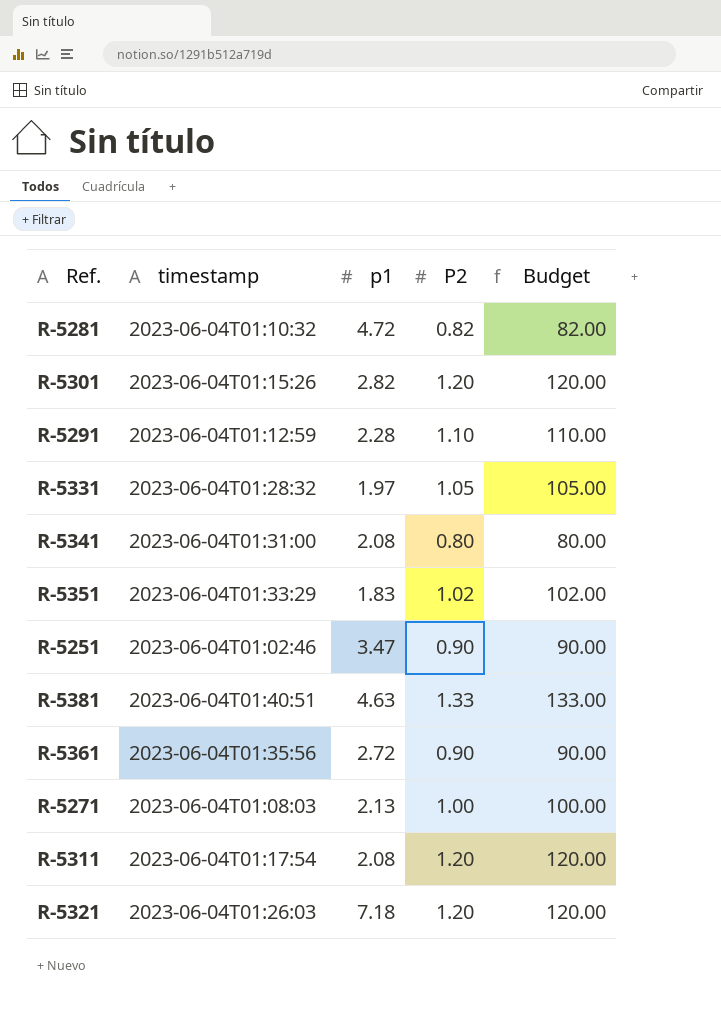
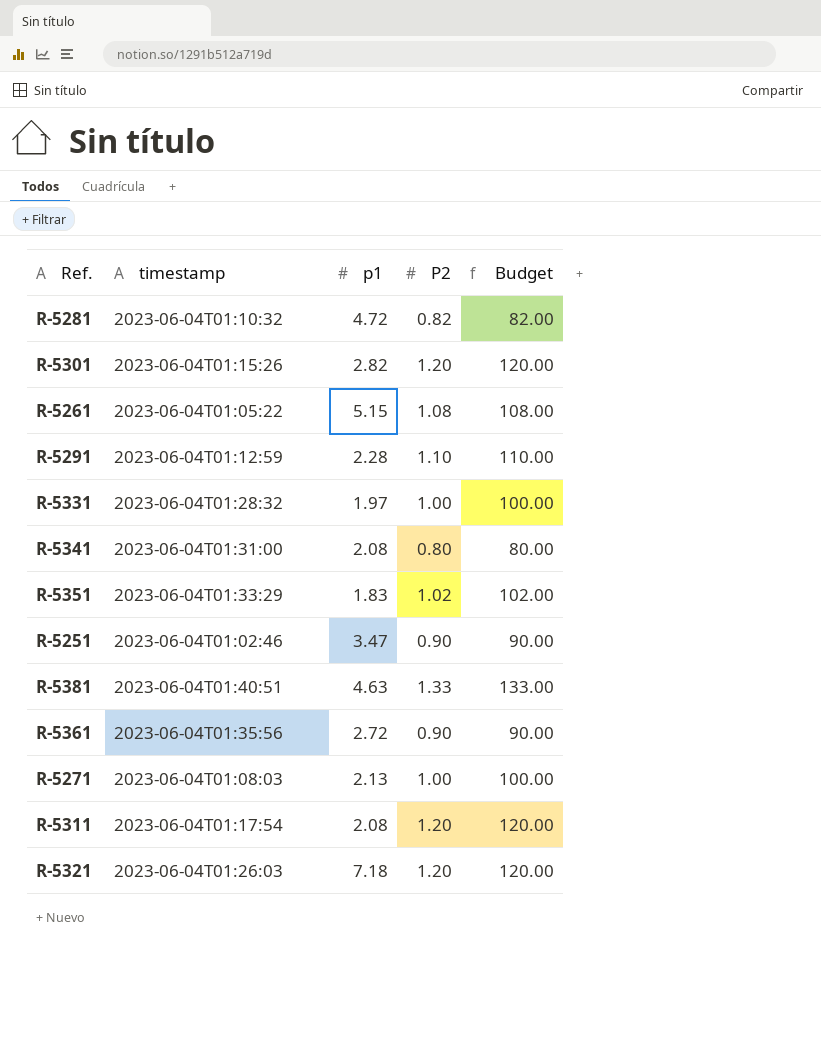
row R-5261: none -> 2023-06-04T01:05:22 | 5.15 | 1.08 | 108.00
R-5331 | P2: 1.05 -> 1.00
R-5331 | Budget: 105.00 -> 100.00

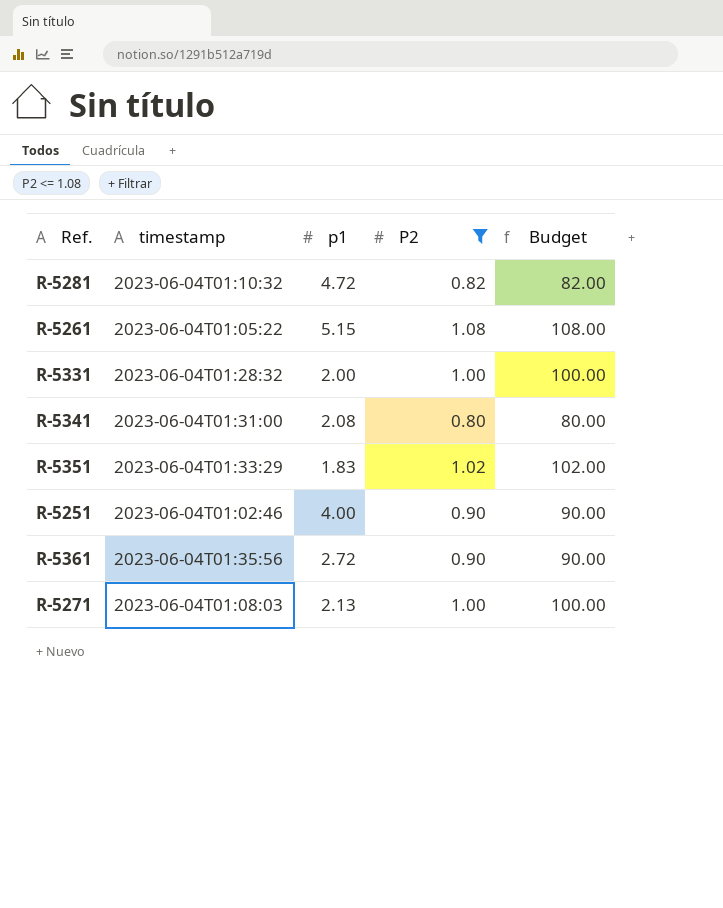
filter: none -> P2 <= 1.08
R-5331 | p1: 1.97 -> 2.00
R-5251 | p1: 3.47 -> 4.00

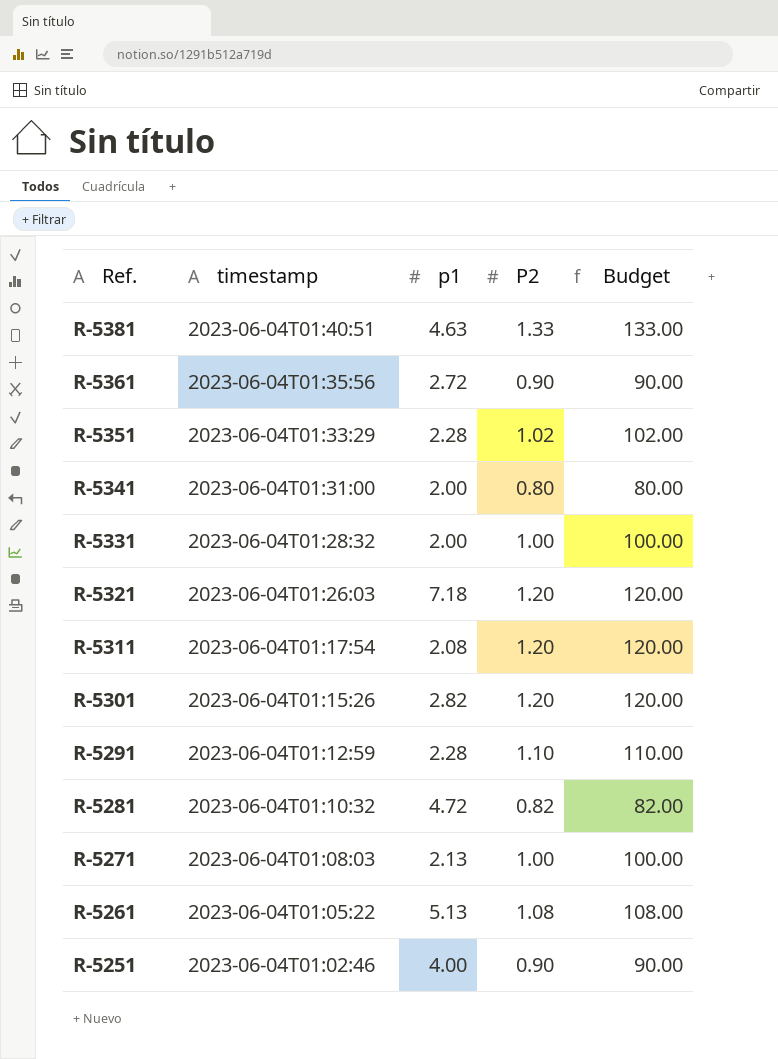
filter: P2 <= 1.08 -> none
row order: none -> Ref. descending
R-5351 | p1: 1.83 -> 2.28
R-5341 | p1: 2.08 -> 2.00
R-5261 | p1: 5.15 -> 5.13

